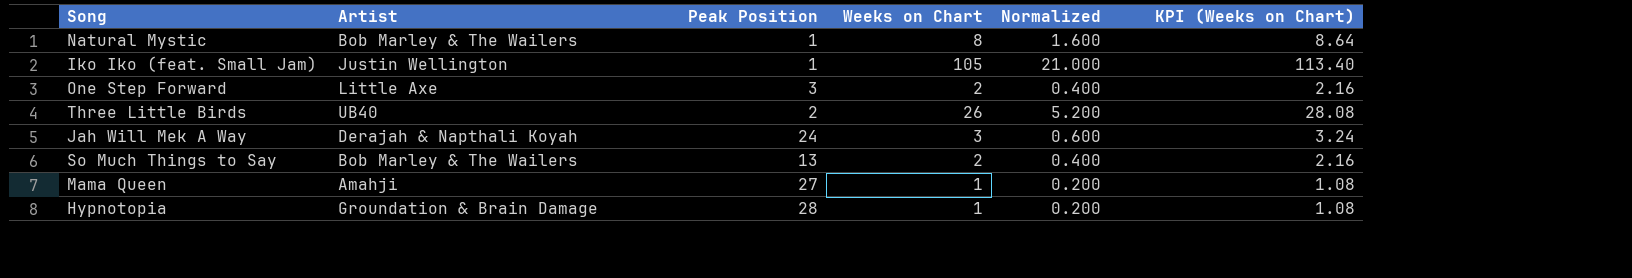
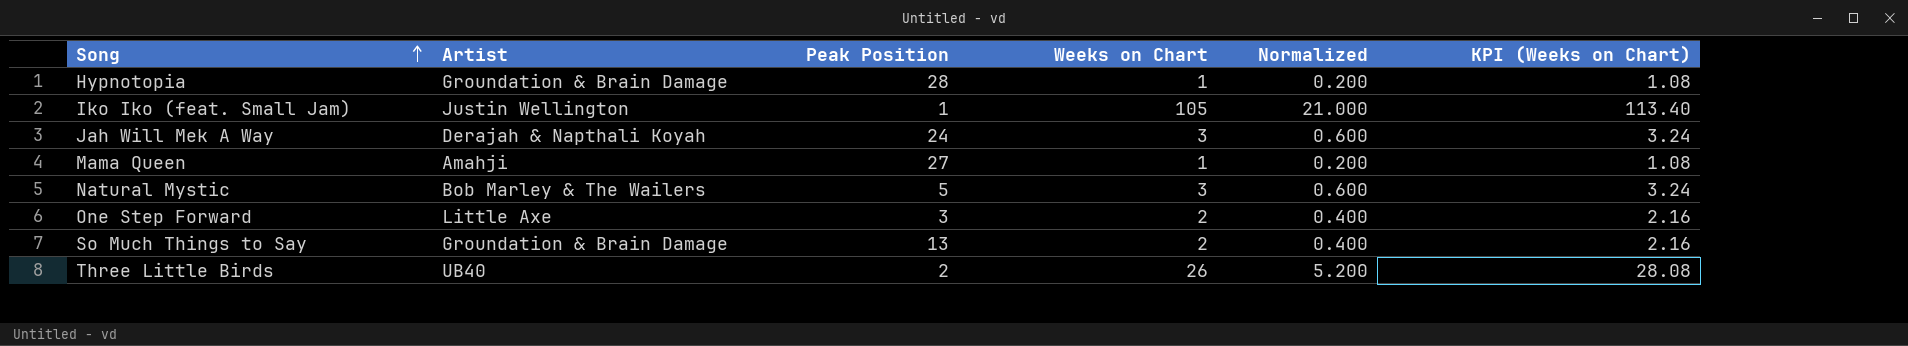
row order: none -> Song ascending
Natural Mystic | Peak Position: 1 -> 5
Natural Mystic | Weeks on Chart: 8 -> 3
Natural Mystic | Normalized: 1.600 -> 0.600
Natural Mystic | KPI (Weeks on Chart): 8.64 -> 3.24
So Much Things to Say | Artist: Bob Marley & The Wailers -> Groundation & Brain Damage

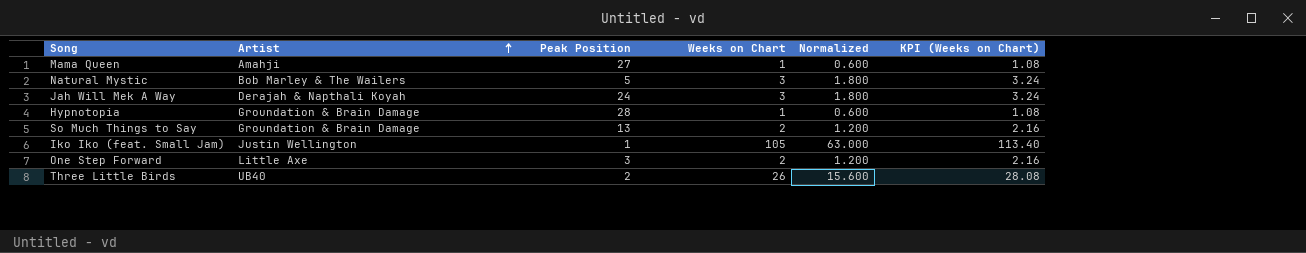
row order: Song ascending -> Artist ascending
column Normalized | formula: [Weeks on Chart] * 0.2 -> [Weeks on Chart] * 0.6

